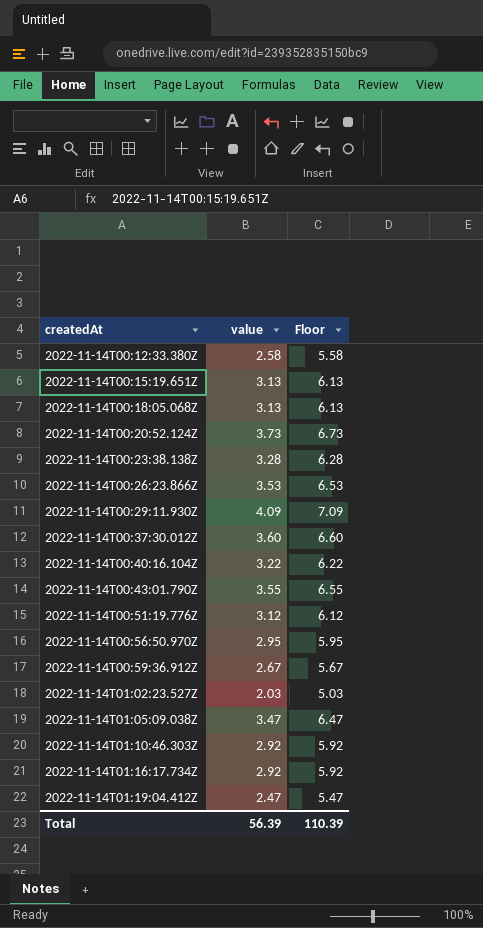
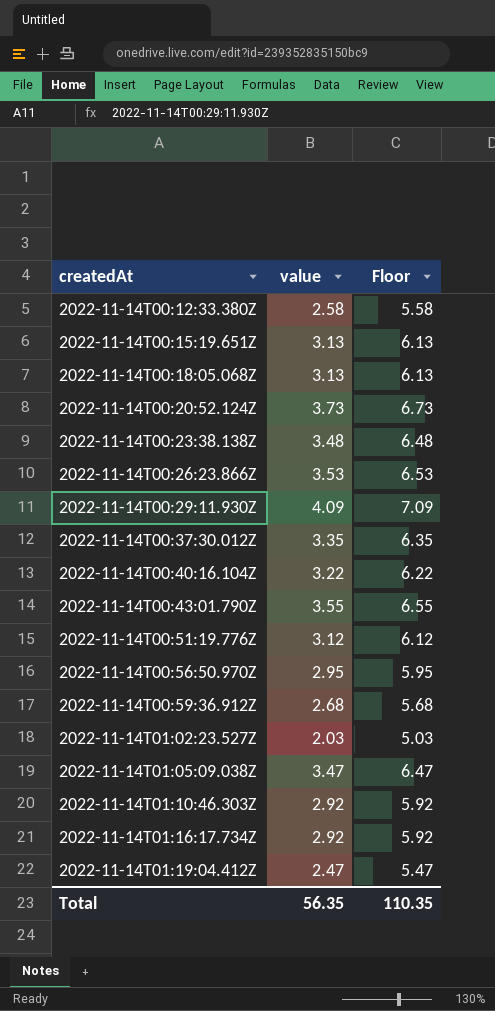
2022-11-14T00:23:38.138Z | value: 3.28 -> 3.48
2022-11-14T00:23:38.138Z | Floor: 6.28 -> 6.48
2022-11-14T00:37:30.012Z | value: 3.60 -> 3.35
2022-11-14T00:37:30.012Z | Floor: 6.60 -> 6.35
2022-11-14T00:59:36.912Z | value: 2.67 -> 2.68
2022-11-14T00:59:36.912Z | Floor: 5.67 -> 5.68
Total | value: 56.39 -> 56.35
Total | Floor: 110.39 -> 110.35

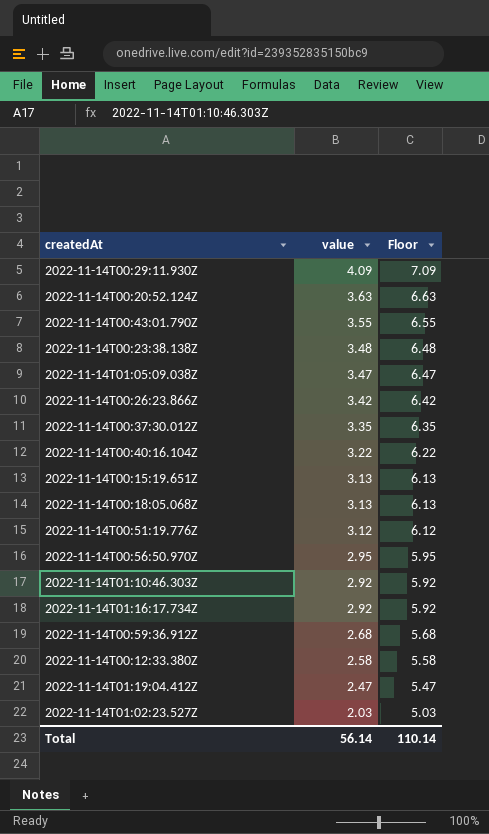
row order: createdAt ascending -> value descending
2022-11-14T00:20:52.124Z | value: 3.73 -> 3.63
2022-11-14T00:20:52.124Z | Floor: 6.73 -> 6.63
2022-11-14T00:26:23.866Z | value: 3.53 -> 3.42
2022-11-14T00:26:23.866Z | Floor: 6.53 -> 6.42
Total | value: 56.35 -> 56.14
Total | Floor: 110.35 -> 110.14

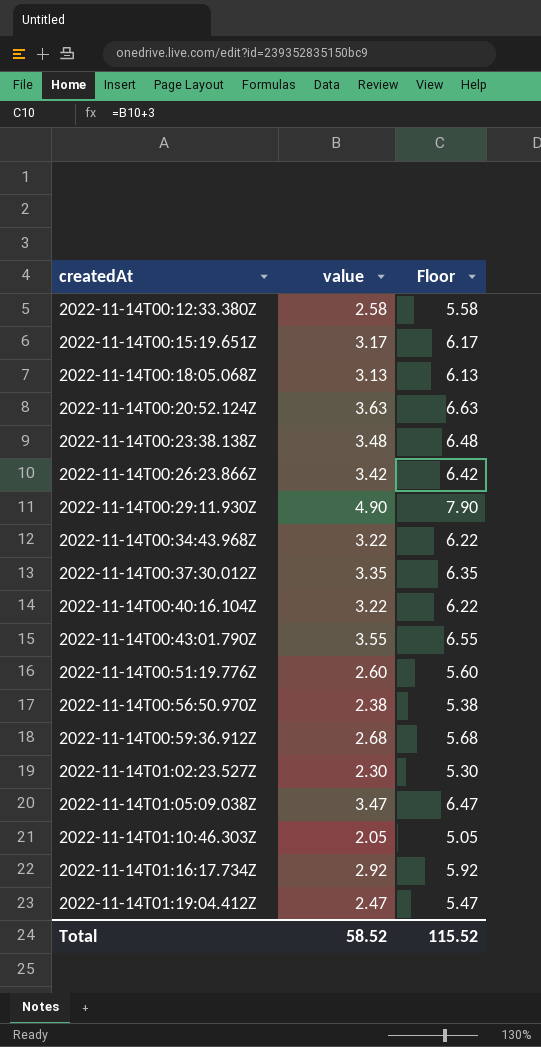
row order: value descending -> createdAt ascending
2022-11-14T00:15:19.651Z | value: 3.13 -> 3.17
2022-11-14T00:15:19.651Z | Floor: 6.13 -> 6.17
2022-11-14T00:29:11.930Z | value: 4.09 -> 4.90
2022-11-14T00:29:11.930Z | Floor: 7.09 -> 7.90
row 2022-11-14T00:34:43.968Z: none -> 3.22 | 6.22
2022-11-14T00:51:19.776Z | value: 3.12 -> 2.60
2022-11-14T00:51:19.776Z | Floor: 6.12 -> 5.60
2022-11-14T00:56:50.970Z | value: 2.95 -> 2.38
2022-11-14T00:56:50.970Z | Floor: 5.95 -> 5.38
2022-11-14T01:02:23.527Z | value: 2.03 -> 2.30
2022-11-14T01:02:23.527Z | Floor: 5.03 -> 5.30
2022-11-14T01:10:46.303Z | value: 2.92 -> 2.05
2022-11-14T01:10:46.303Z | Floor: 5.92 -> 5.05
Total | value: 56.14 -> 58.52
Total | Floor: 110.14 -> 115.52

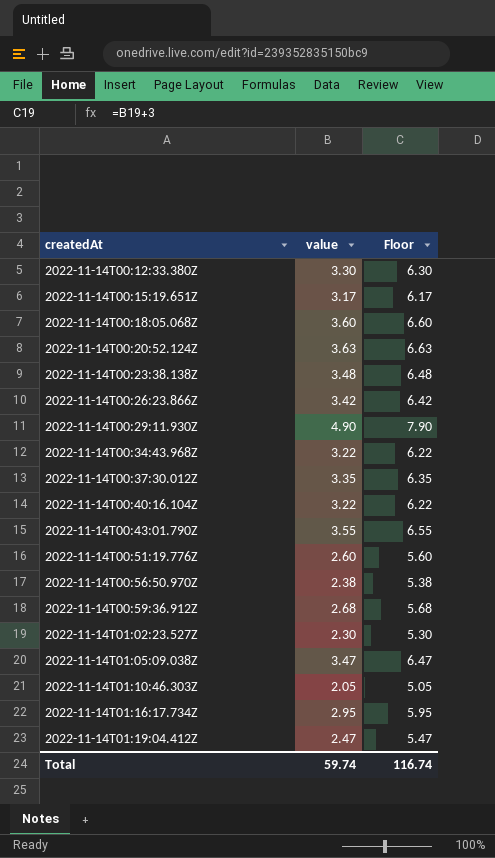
2022-11-14T00:12:33.380Z | value: 2.58 -> 3.30
2022-11-14T00:12:33.380Z | Floor: 5.58 -> 6.30
2022-11-14T00:18:05.068Z | value: 3.13 -> 3.60
2022-11-14T00:18:05.068Z | Floor: 6.13 -> 6.60
2022-11-14T01:16:17.734Z | value: 2.92 -> 2.95
2022-11-14T01:16:17.734Z | Floor: 5.92 -> 5.95
Total | value: 58.52 -> 59.74
Total | Floor: 115.52 -> 116.74

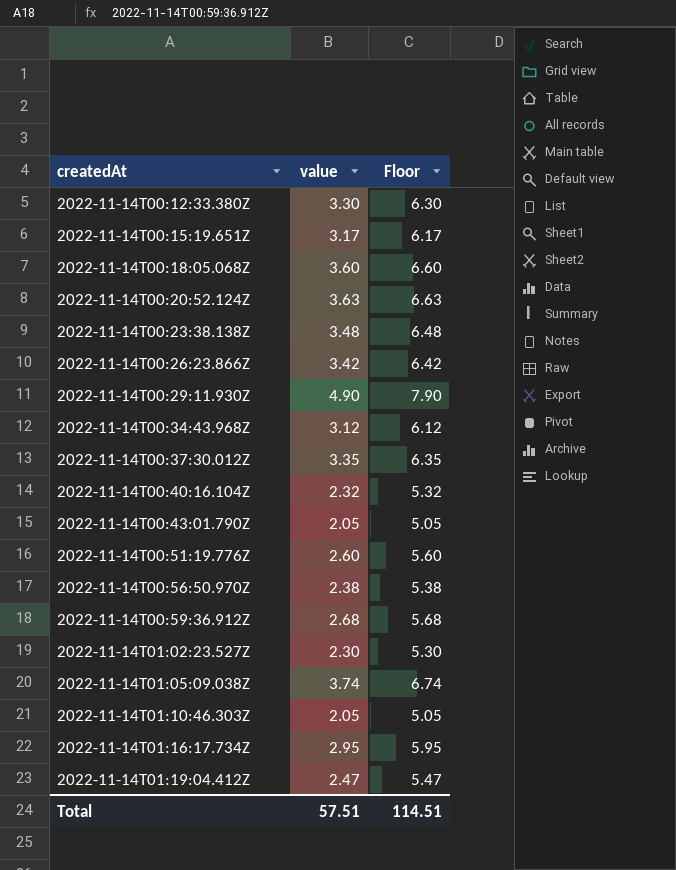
2022-11-14T00:34:43.968Z | value: 3.22 -> 3.12
2022-11-14T00:34:43.968Z | Floor: 6.22 -> 6.12
2022-11-14T00:40:16.104Z | value: 3.22 -> 2.32
2022-11-14T00:40:16.104Z | Floor: 6.22 -> 5.32
2022-11-14T00:43:01.790Z | value: 3.55 -> 2.05
2022-11-14T00:43:01.790Z | Floor: 6.55 -> 5.05
2022-11-14T01:05:09.038Z | value: 3.47 -> 3.74
2022-11-14T01:05:09.038Z | Floor: 6.47 -> 6.74
Total | value: 59.74 -> 57.51
Total | Floor: 116.74 -> 114.51

